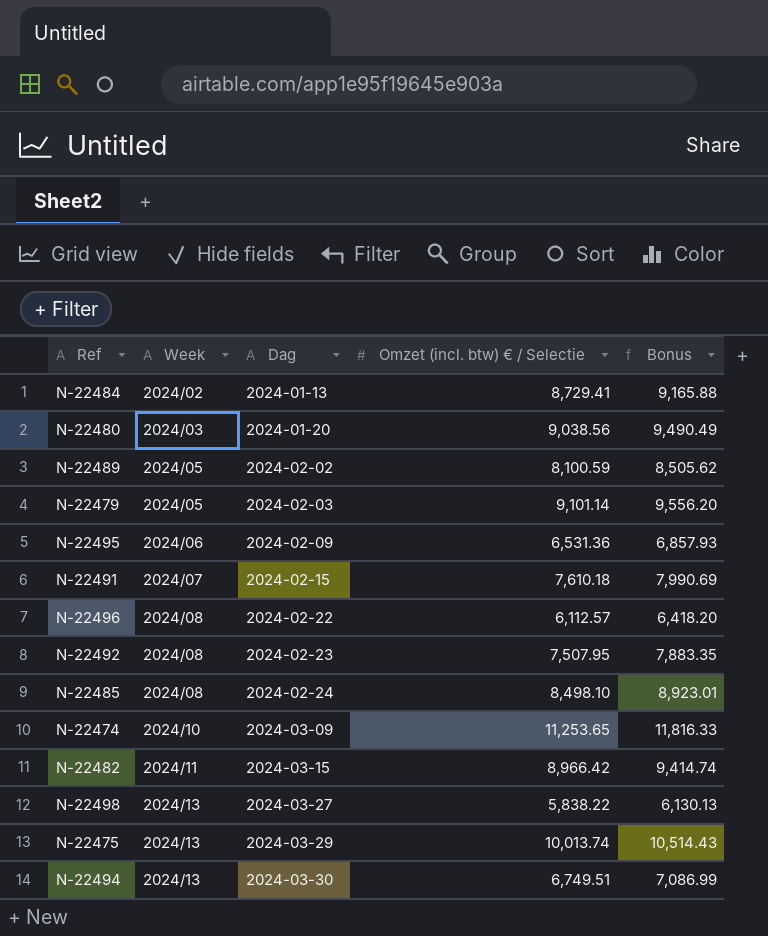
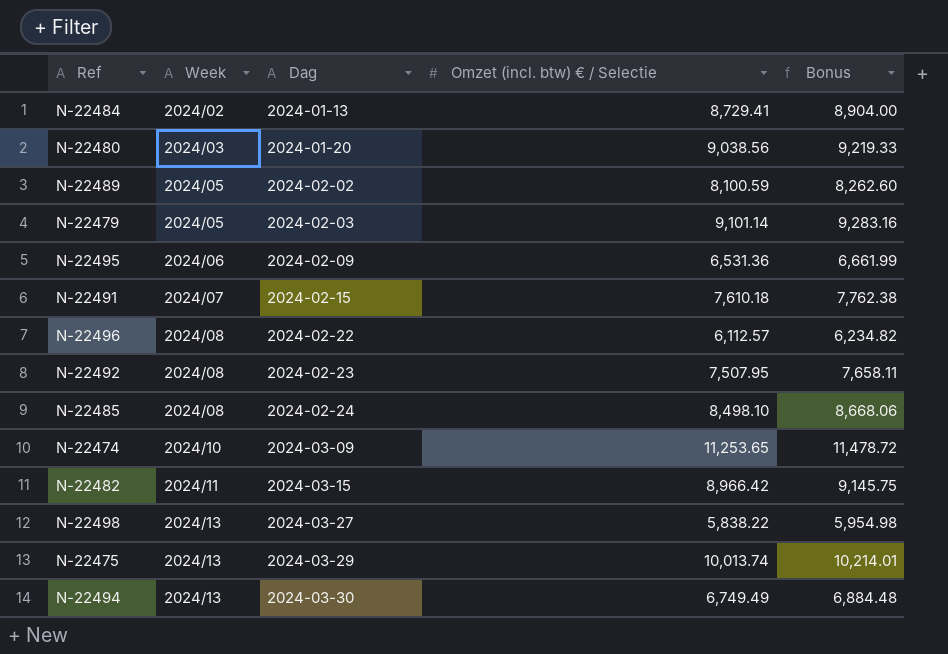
column Bonus | formula: [Omzet (incl. btw) € / Selectie] * 1.05 -> [Omzet (incl. btw) € / Selectie] * 1.02
N-22494 | Omzet (incl. btw) € / Selectie: 6,749.51 -> 6,749.49

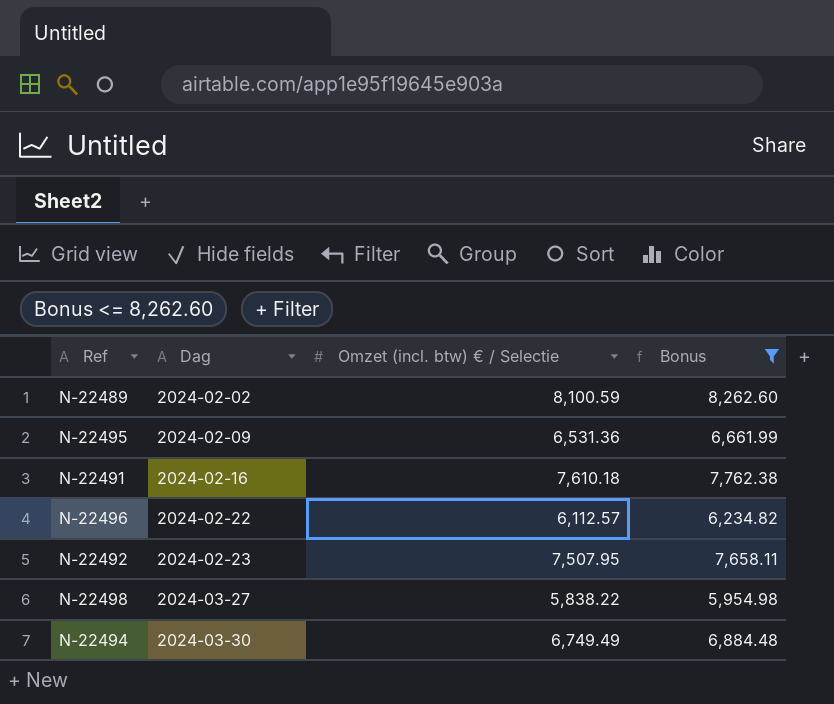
filter: none -> Bonus <= 8,262.60
column Week | position: 2 -> none
N-22491 | Dag: 2024-02-15 -> 2024-02-16

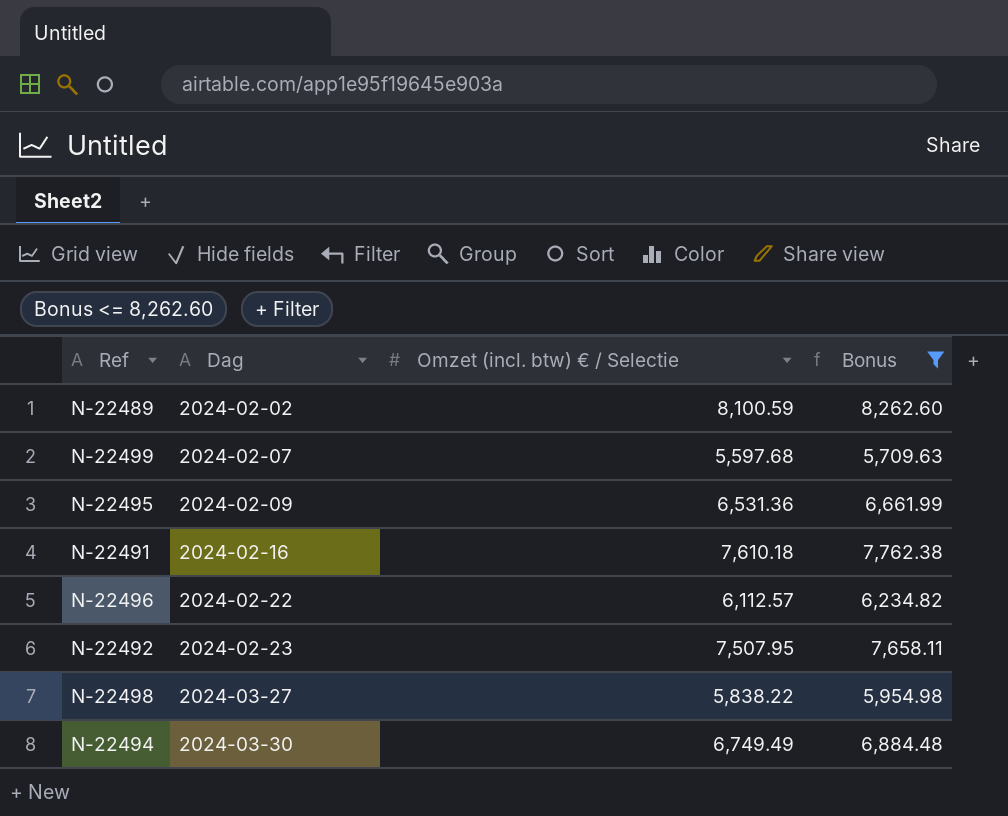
row N-22499: none -> 2024-02-07 | 5,597.68 | 5,709.63

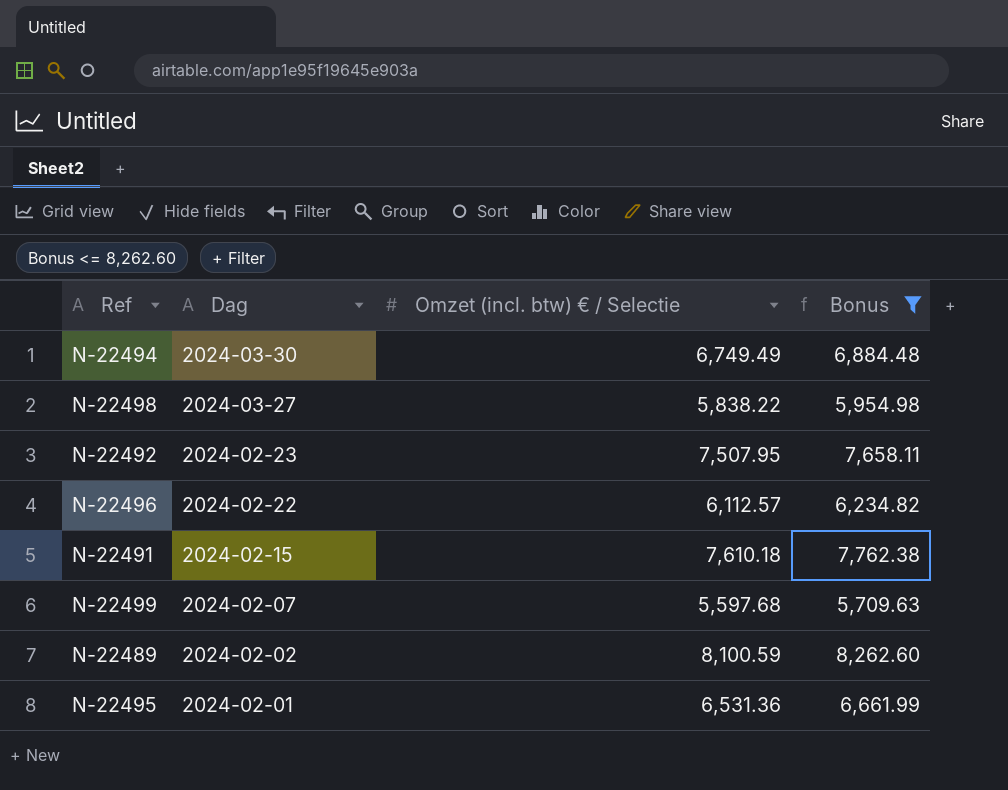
row order: Dag ascending -> Dag descending
N-22491 | Dag: 2024-02-16 -> 2024-02-15
N-22495 | Dag: 2024-02-09 -> 2024-02-01

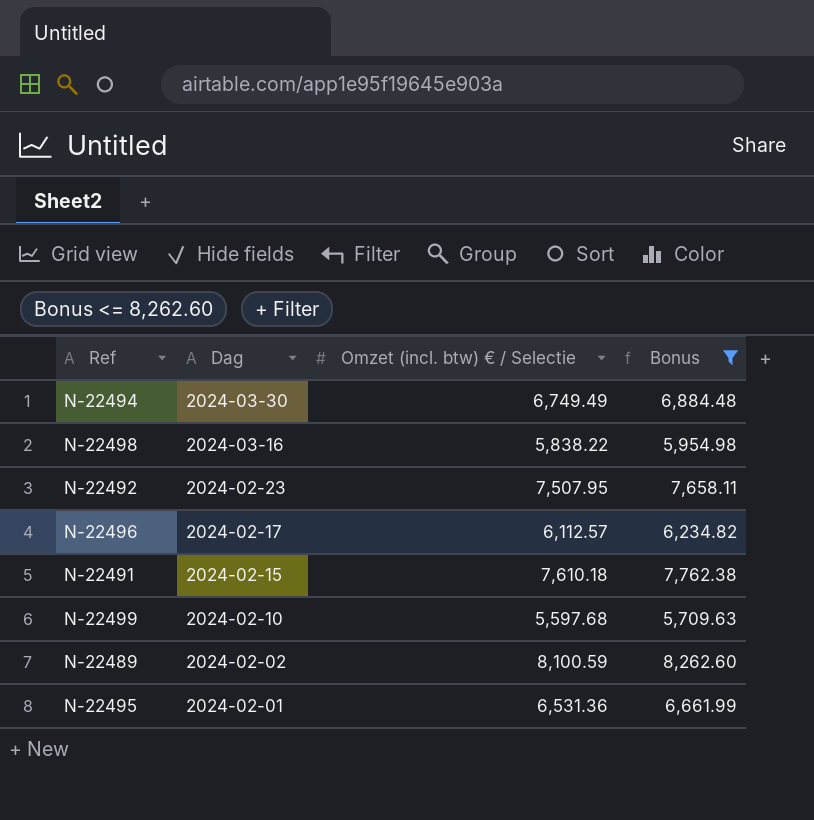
N-22498 | Dag: 2024-03-27 -> 2024-03-16
N-22496 | Dag: 2024-02-22 -> 2024-02-17
N-22499 | Dag: 2024-02-07 -> 2024-02-10

